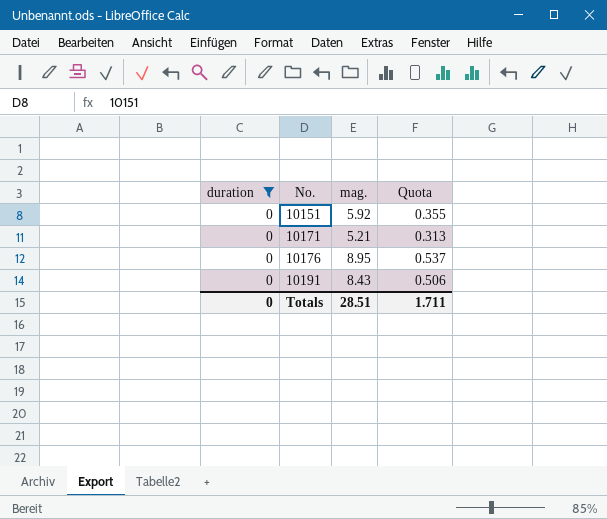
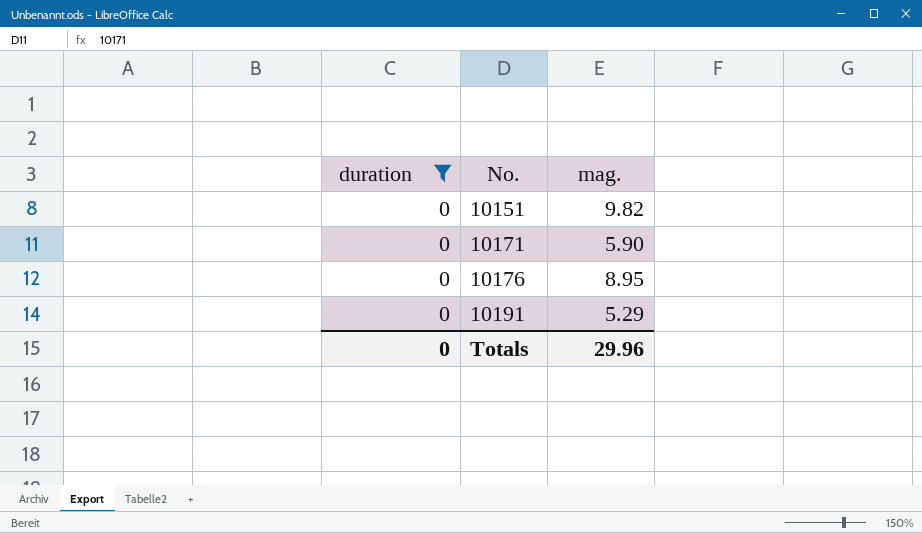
column Quota | formula: [mag.] * 0.06 -> none
10151 | mag.: 5.92 -> 9.82
10171 | mag.: 5.21 -> 5.90
10191 | mag.: 8.43 -> 5.29
Totals | mag.: 28.51 -> 29.96

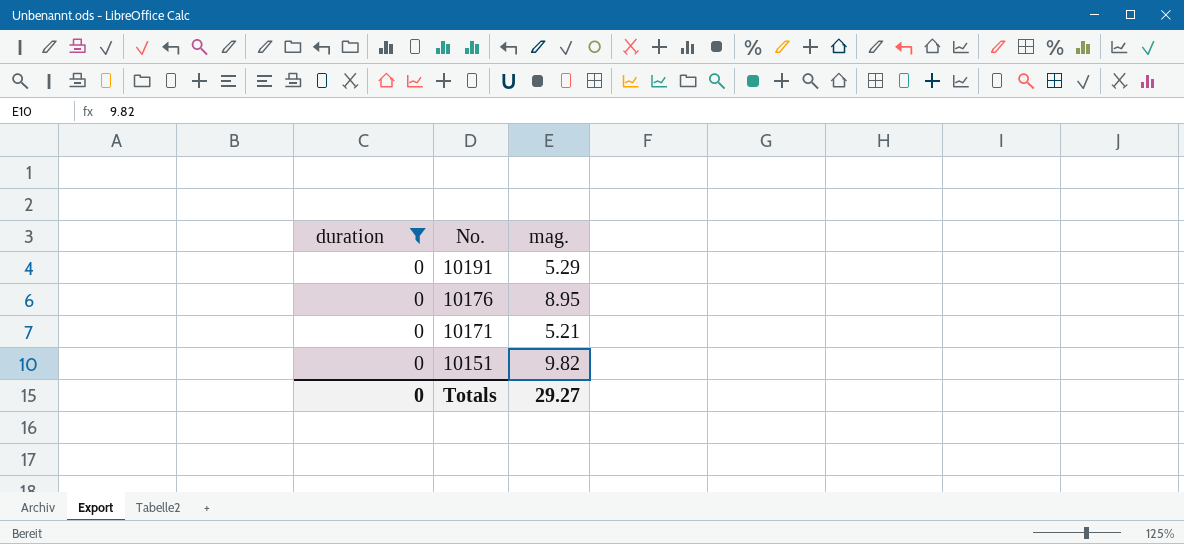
row order: No. ascending -> No. descending
10171 | mag.: 5.90 -> 5.21
Totals | mag.: 29.96 -> 29.27

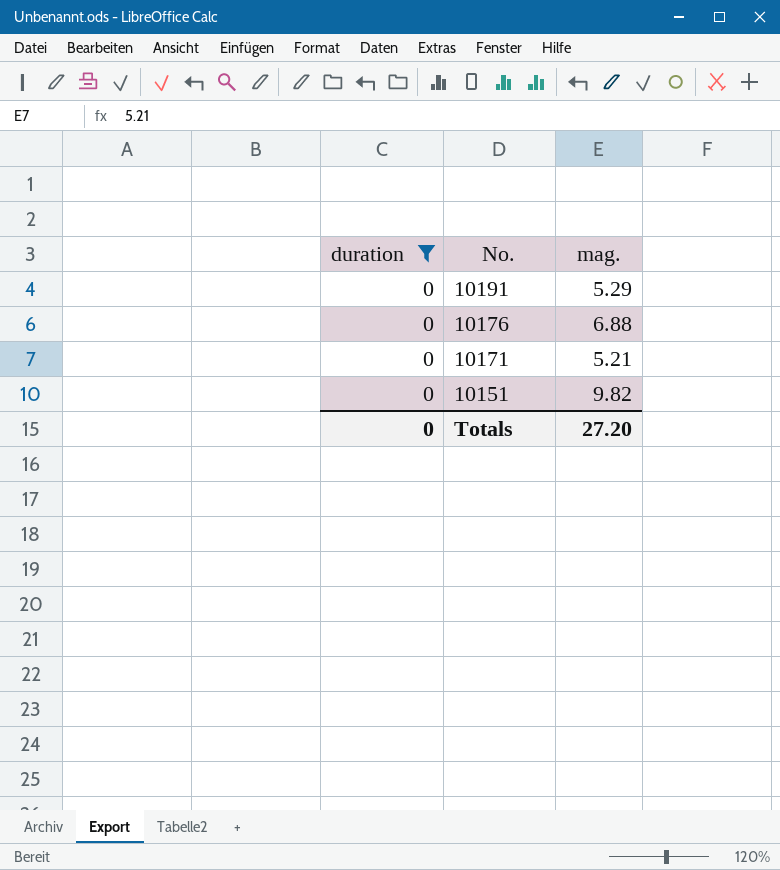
10176 | mag.: 8.95 -> 6.88
Totals | mag.: 29.27 -> 27.20

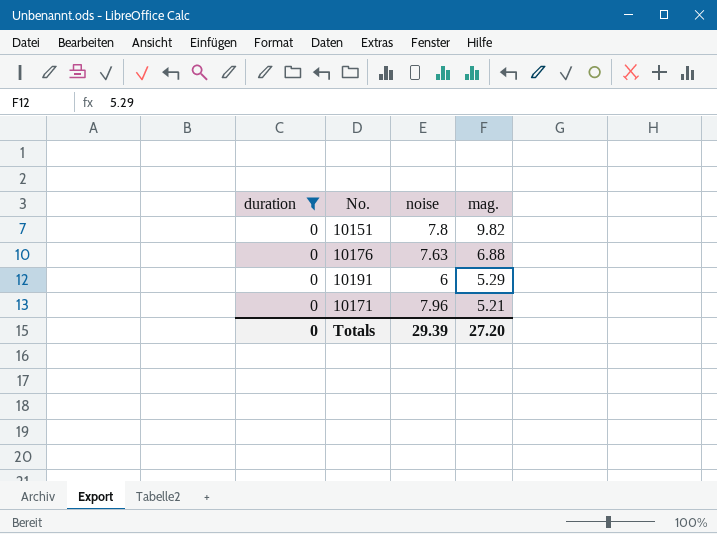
row order: No. descending -> mag. descending
column noise | position: none -> 3

